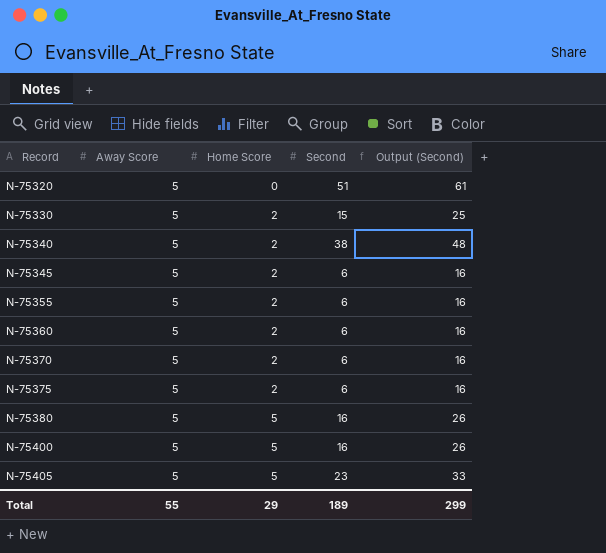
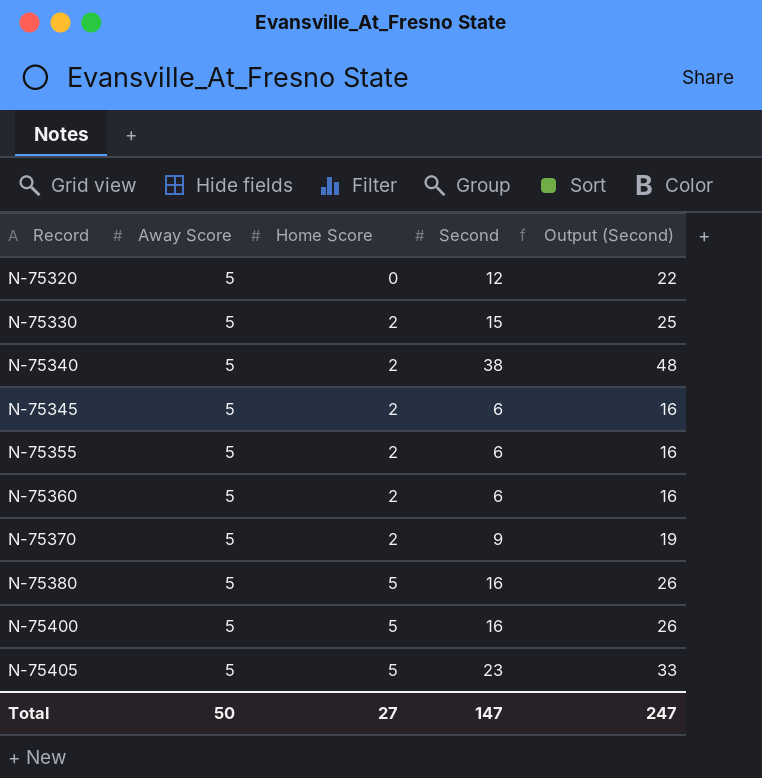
row N-75375: 5 | 2 | 6 | 16 -> none
N-75320 | Second: 51 -> 12
N-75320 | Output (Second): 61 -> 22
N-75370 | Second: 6 -> 9
N-75370 | Output (Second): 16 -> 19
Total | Away Score: 55 -> 50
Total | Home Score: 29 -> 27
Total | Second: 189 -> 147
Total | Output (Second): 299 -> 247

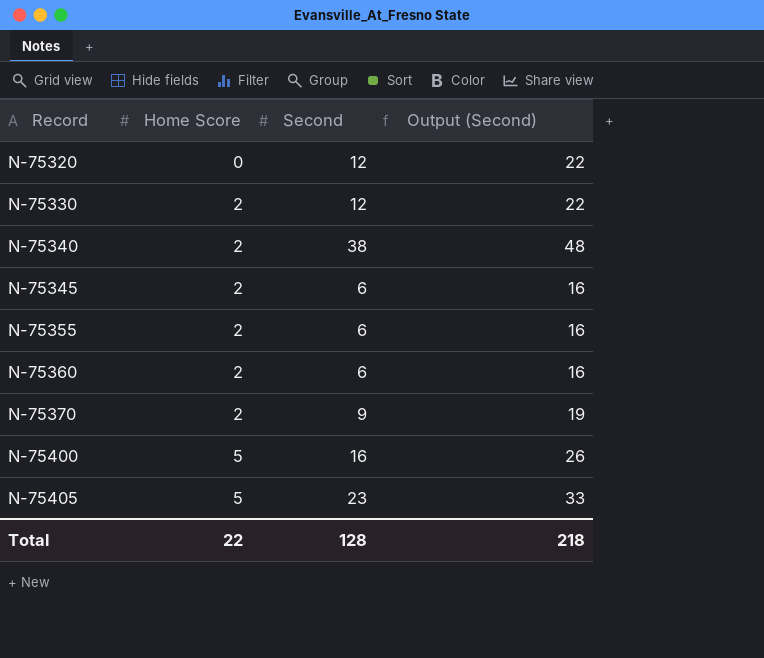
column Away Score | position: 2 -> none
row N-75380: 5 | 5 | 16 | 26 -> none
N-75330 | Second: 15 -> 12
N-75330 | Output (Second): 25 -> 22
Total | Home Score: 27 -> 22
Total | Second: 147 -> 128
Total | Output (Second): 247 -> 218

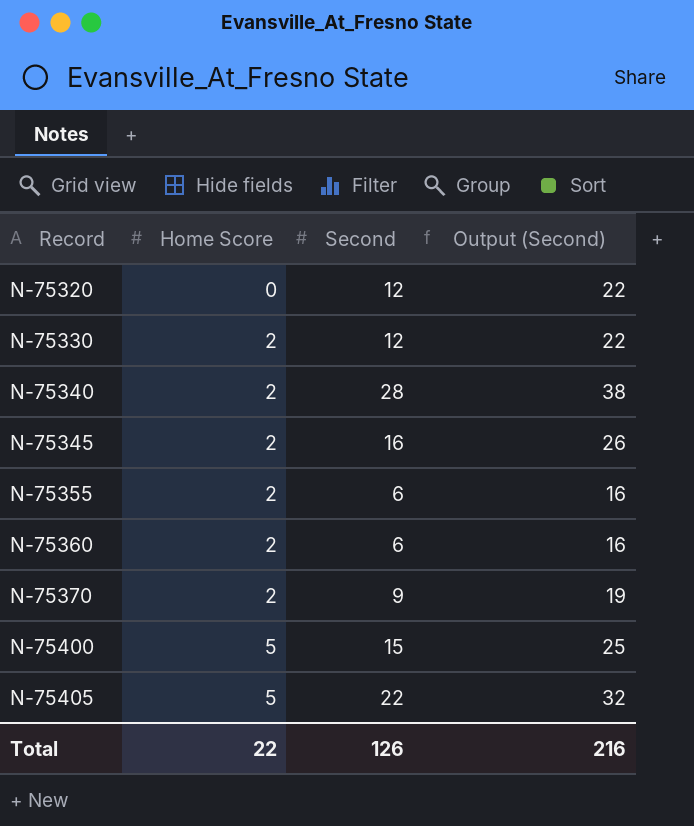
N-75340 | Second: 38 -> 28
N-75340 | Output (Second): 48 -> 38
N-75345 | Second: 6 -> 16
N-75345 | Output (Second): 16 -> 26
N-75400 | Second: 16 -> 15
N-75400 | Output (Second): 26 -> 25
N-75405 | Second: 23 -> 22
N-75405 | Output (Second): 33 -> 32
Total | Second: 128 -> 126
Total | Output (Second): 218 -> 216

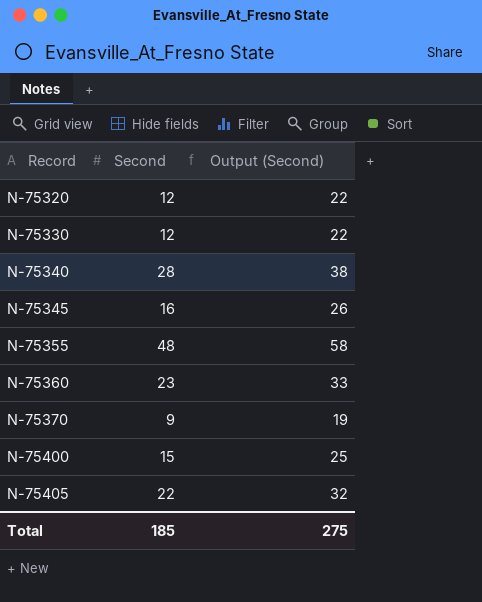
column Home Score | position: 2 -> none
N-75355 | Second: 6 -> 48
N-75355 | Output (Second): 16 -> 58
N-75360 | Second: 6 -> 23
N-75360 | Output (Second): 16 -> 33
Total | Second: 126 -> 185
Total | Output (Second): 216 -> 275

